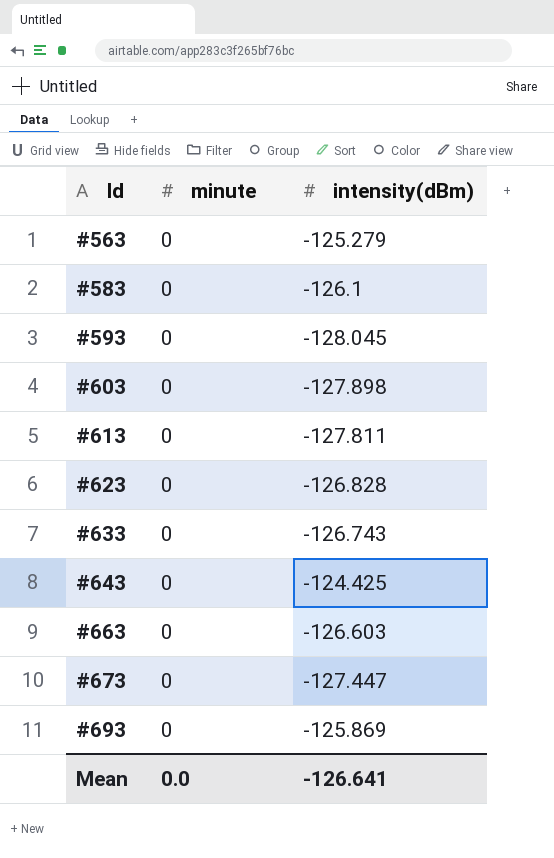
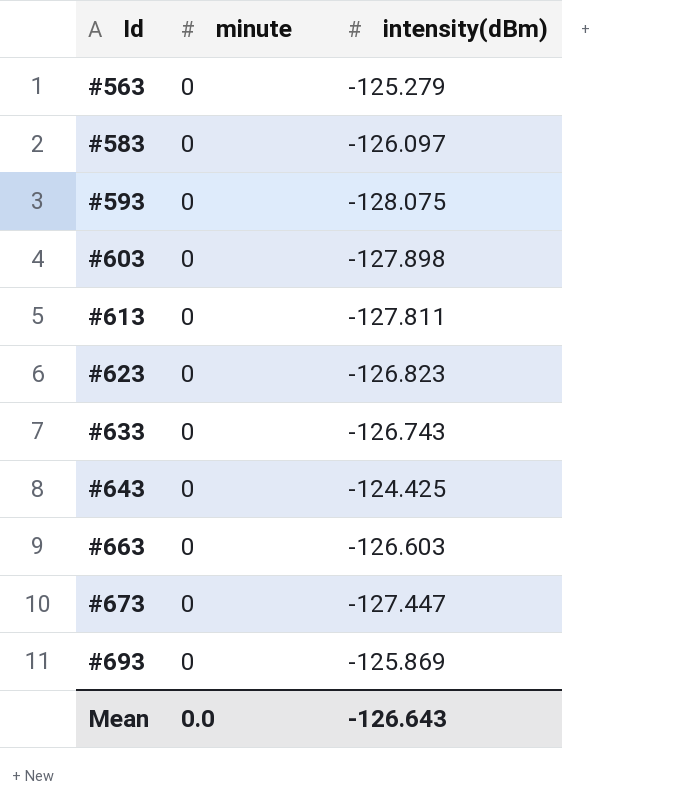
#583 | intensity(dBm): -126.1 -> -126.097
#593 | intensity(dBm): -128.045 -> -128.075
#623 | intensity(dBm): -126.828 -> -126.823
Mean | intensity(dBm): -126.641 -> -126.643

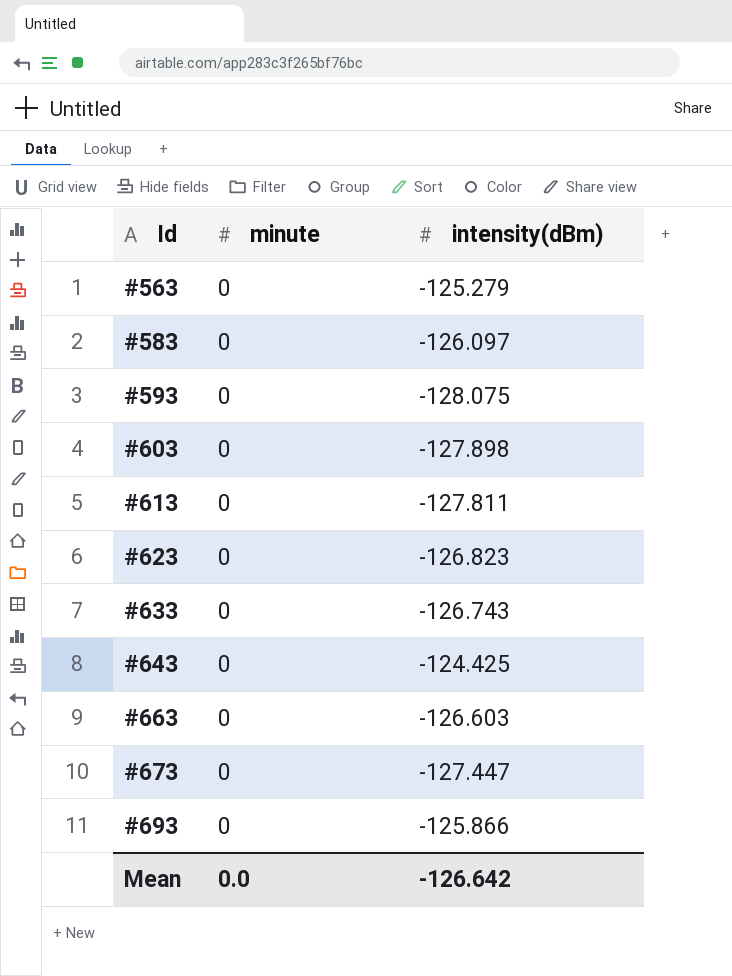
#693 | intensity(dBm): -125.869 -> -125.866
Mean | intensity(dBm): -126.643 -> -126.642

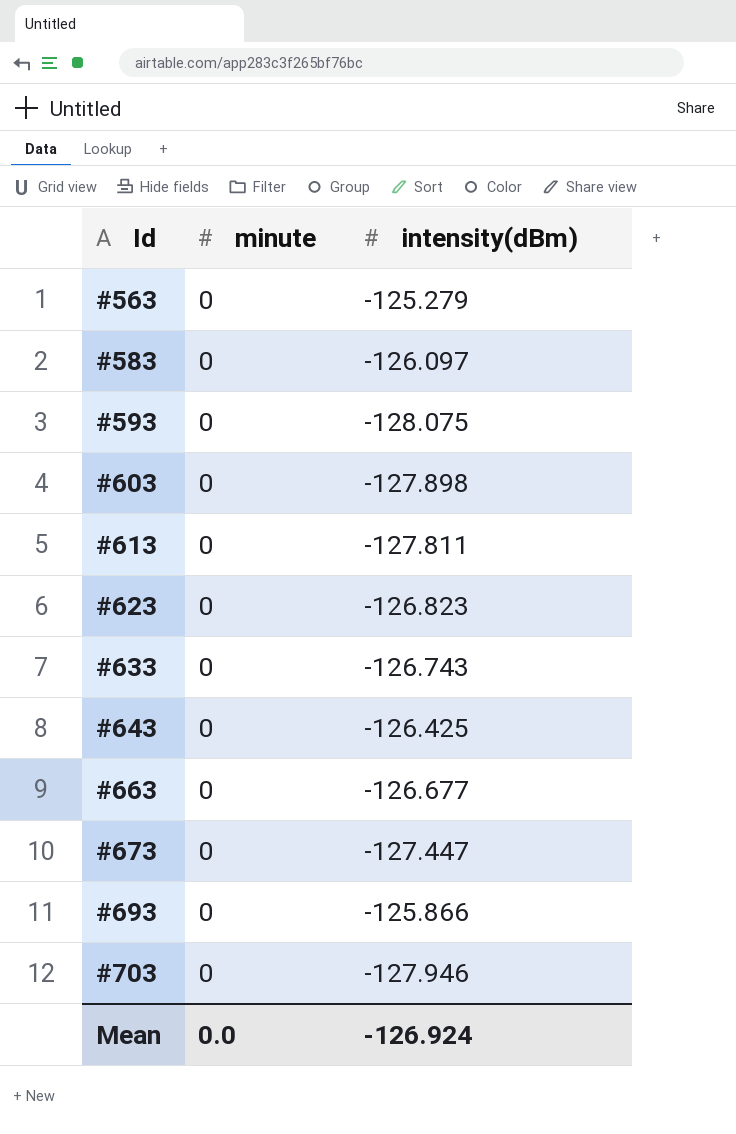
#643 | intensity(dBm): -124.425 -> -126.425
#663 | intensity(dBm): -126.603 -> -126.677
row #703: none -> 0 | -127.946
Mean | intensity(dBm): -126.642 -> -126.924

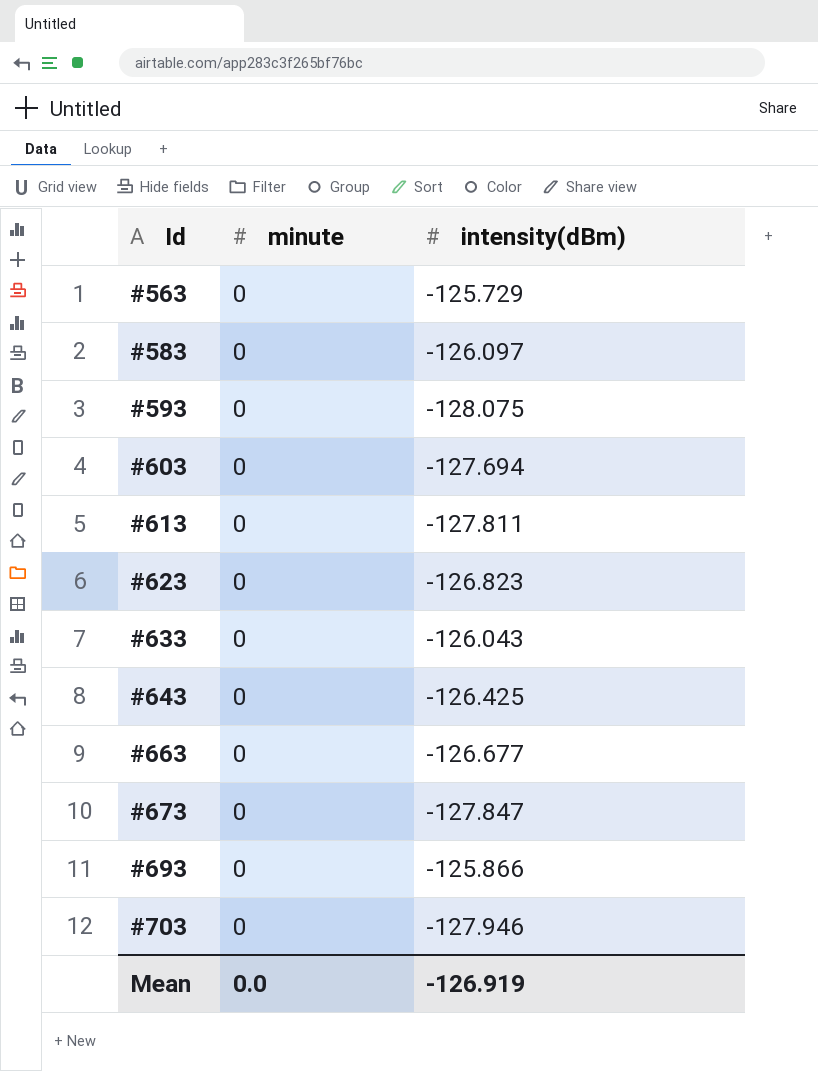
#563 | intensity(dBm): -125.279 -> -125.729
#603 | intensity(dBm): -127.898 -> -127.694
#633 | intensity(dBm): -126.743 -> -126.043
#673 | intensity(dBm): -127.447 -> -127.847
Mean | intensity(dBm): -126.924 -> -126.919

